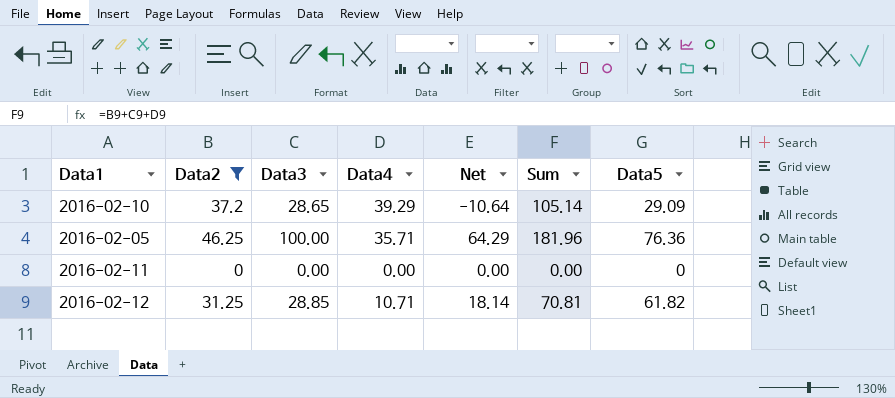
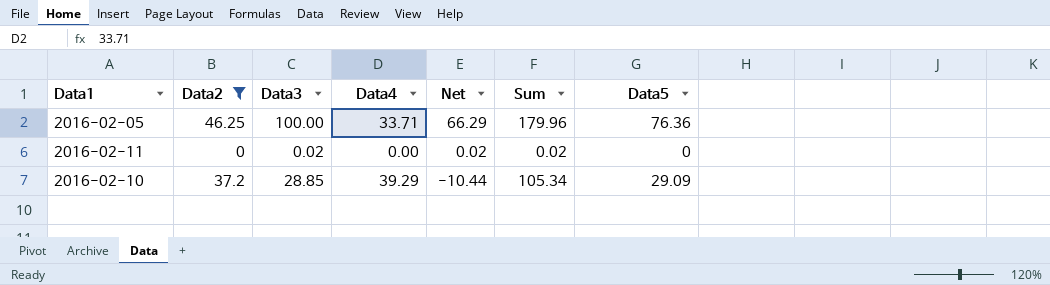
row order: none -> Net descending
row 2016-02-12: 31.25 | 28.85 | 10.71 | 18.14 | 70.81 | 61.82 -> none
2016-02-05 | Data4: 35.71 -> 33.71
2016-02-05 | Net: 64.29 -> 66.29
2016-02-05 | Sum: 181.96 -> 179.96
2016-02-11 | Data3: 0.00 -> 0.02
2016-02-11 | Net: 0.00 -> 0.02
2016-02-11 | Sum: 0.00 -> 0.02
2016-02-10 | Data3: 28.65 -> 28.85
2016-02-10 | Net: -10.64 -> -10.44
2016-02-10 | Sum: 105.14 -> 105.34

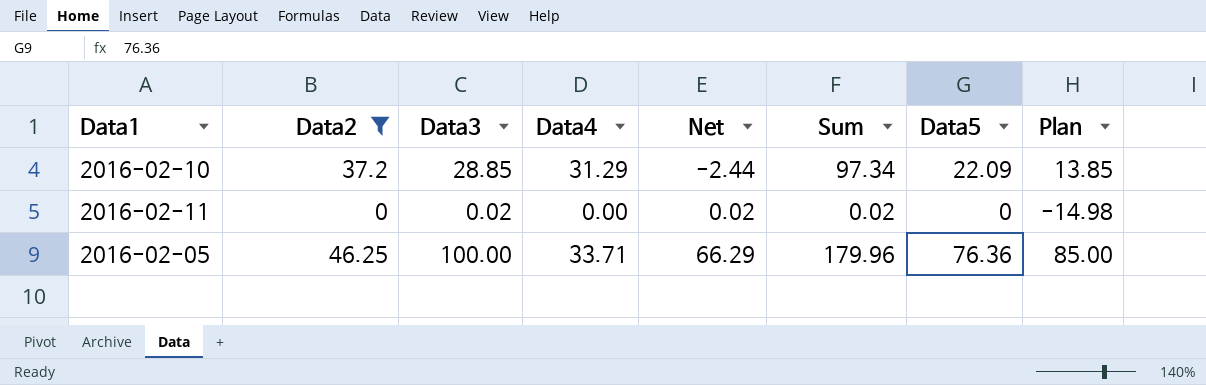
row order: Net descending -> Net ascending
column Plan | formula: none -> [Data3] - 15
2016-02-10 | Data4: 39.29 -> 31.29
2016-02-10 | Net: -10.44 -> -2.44
2016-02-10 | Sum: 105.34 -> 97.34
2016-02-10 | Data5: 29.09 -> 22.09

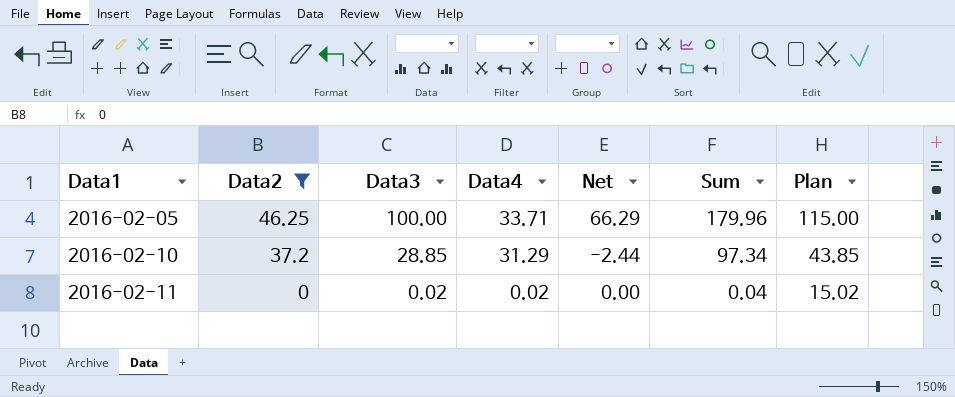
row order: Net ascending -> Data1 ascending
column Data5 | position: 7 -> none
column Plan | formula: [Data3] - 15 -> [Data3] + 15
2016-02-11 | Data4: 0.00 -> 0.02
2016-02-11 | Net: 0.02 -> 0.00
2016-02-11 | Sum: 0.02 -> 0.04

